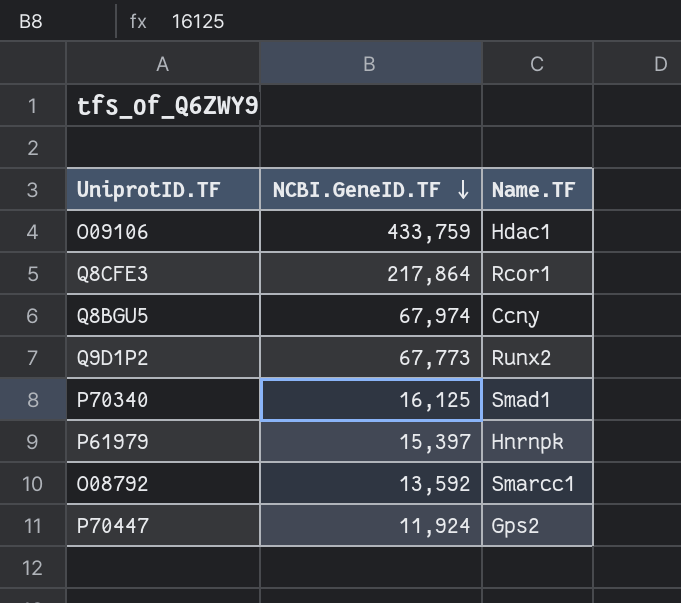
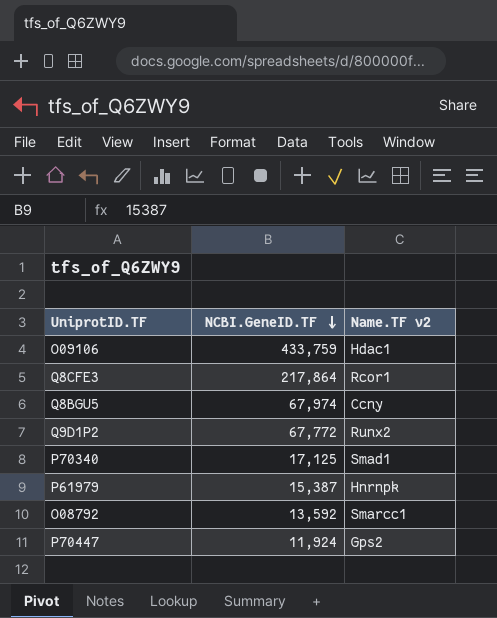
column name: Name.TF -> Name.TF v2
Q9D1P2 | NCBI.GeneID.TF: 67,773 -> 67,772
P70340 | NCBI.GeneID.TF: 16,125 -> 17,125
P61979 | NCBI.GeneID.TF: 15,397 -> 15,387

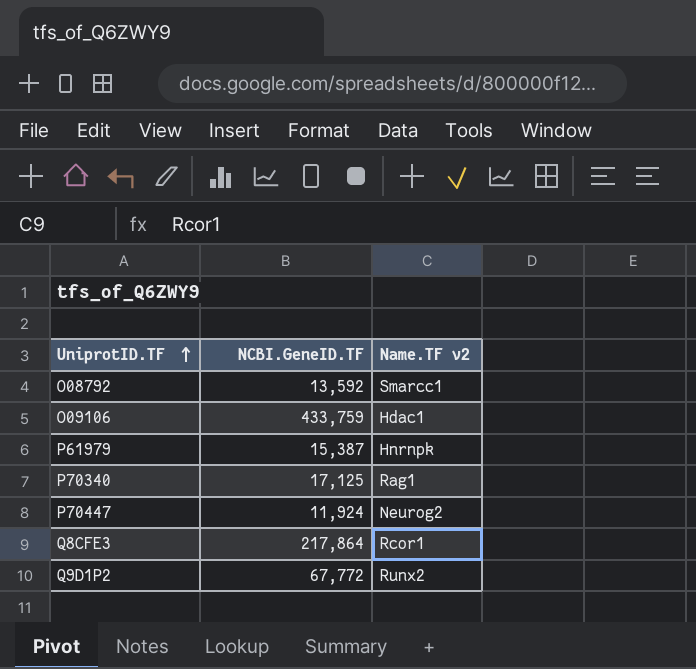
row order: NCBI.GeneID.TF descending -> UniprotID.TF ascending
row Q8BGU5: 67,974 | Ccny -> none
P70340 | Name.TF v2: Smad1 -> Rag1
P70447 | Name.TF v2: Gps2 -> Neurog2

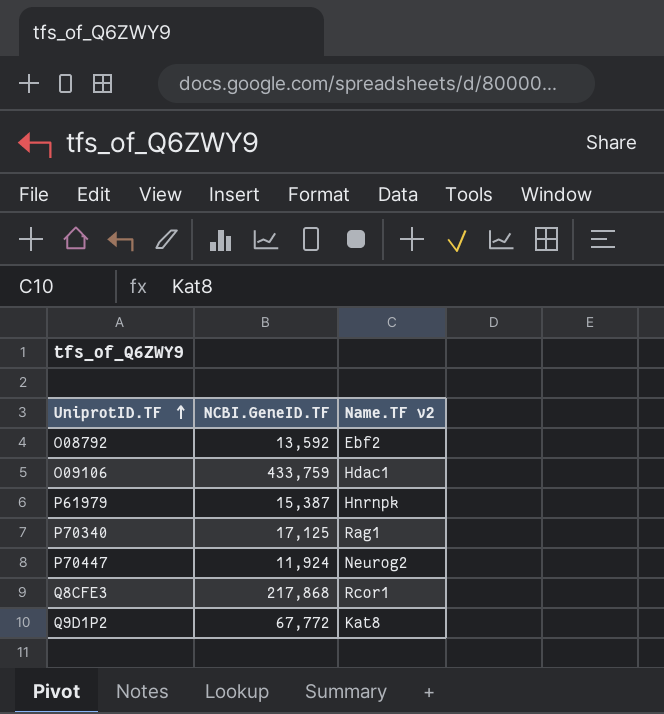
O08792 | Name.TF v2: Smarcc1 -> Ebf2
Q8CFE3 | NCBI.GeneID.TF: 217,864 -> 217,868
Q9D1P2 | Name.TF v2: Runx2 -> Kat8

